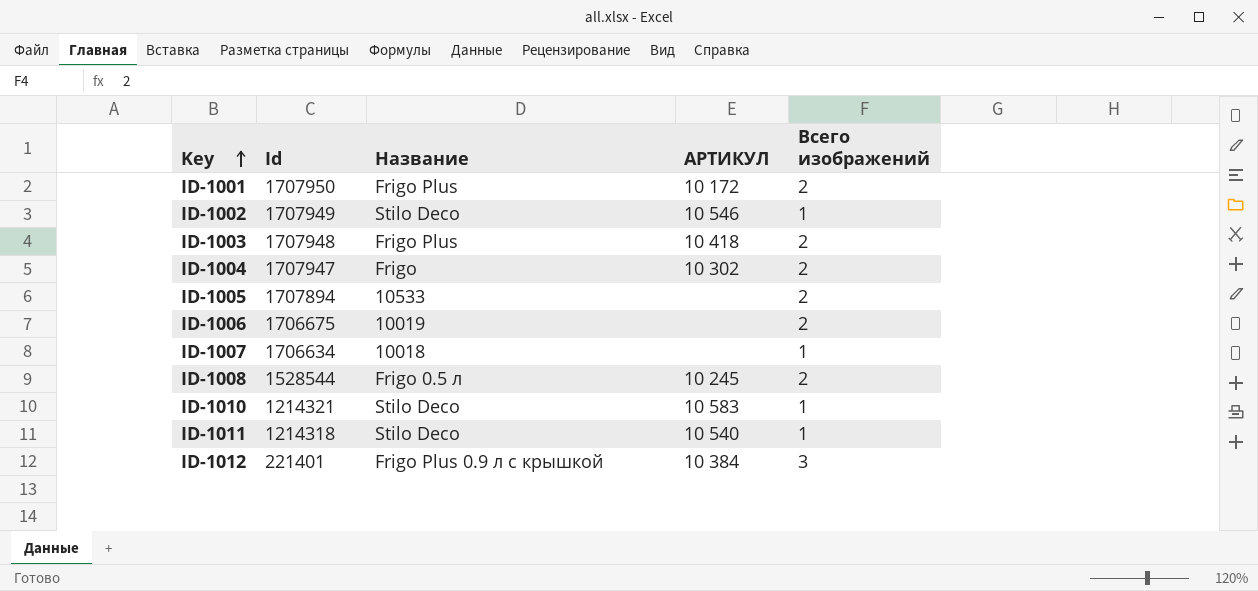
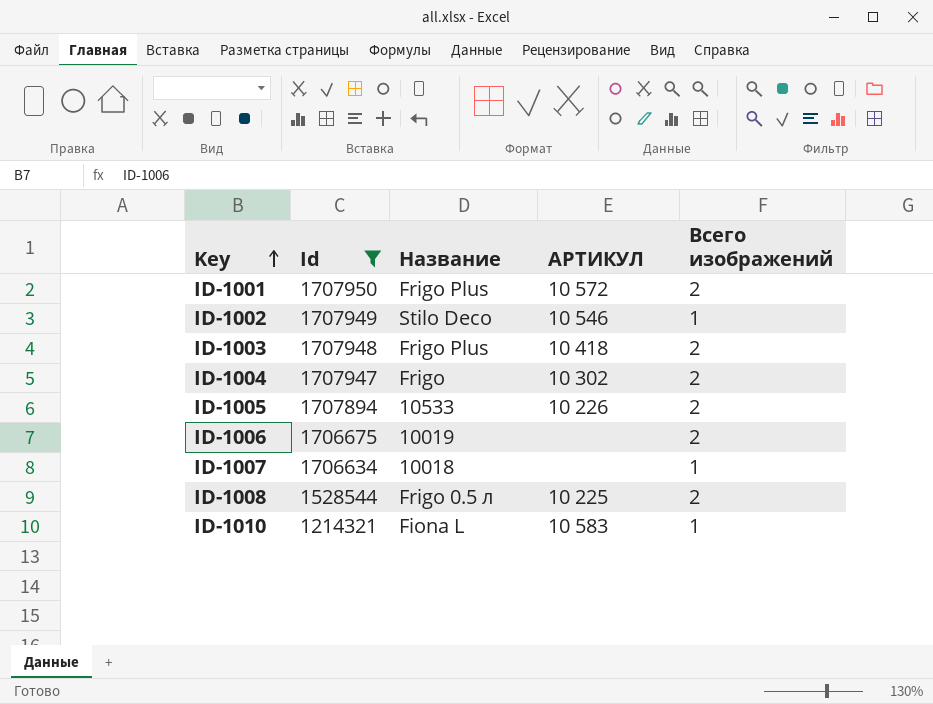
filter: none -> Id >= 1214321
ID-1001 | АРТИКУЛ: 10 172 -> 10 572
ID-1005 | АРТИКУЛ: none -> 10 226
ID-1008 | АРТИКУЛ: 10 245 -> 10 225
ID-1010 | Название: Stilo Deco -> Fiona L

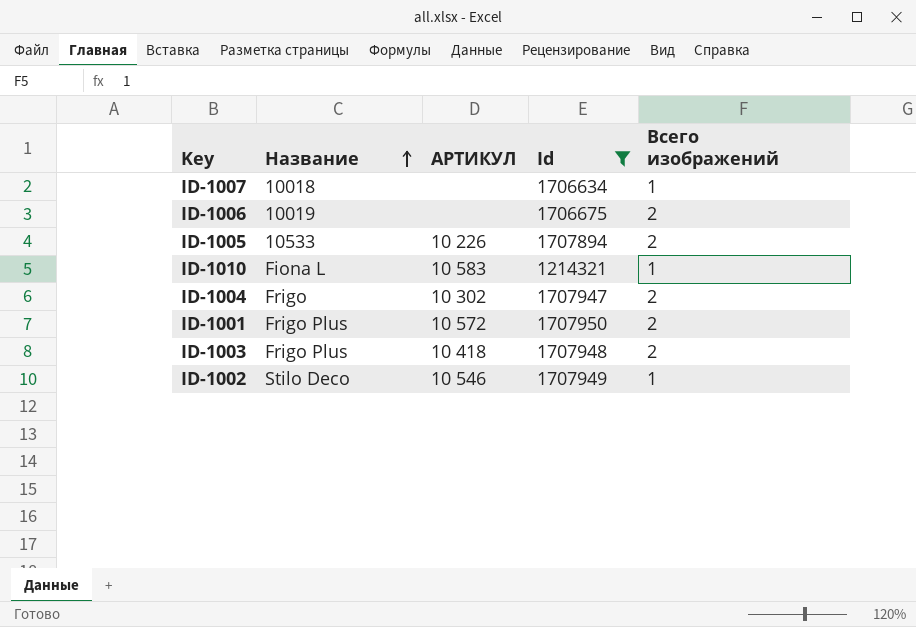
row order: Key ascending -> Название ascending
column Id | position: 2 -> 4
row ID-1008: 1528544 | Frigo 0.5 л | 10 225 | 2 -> none

